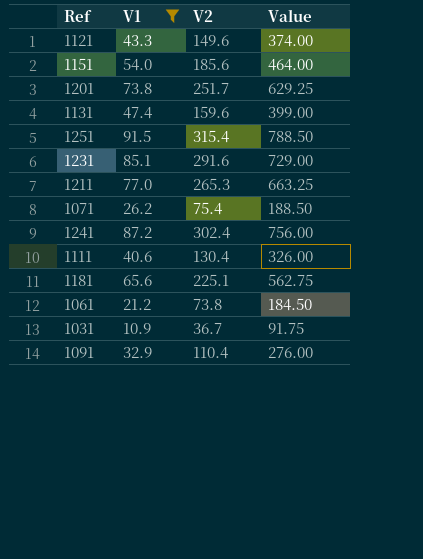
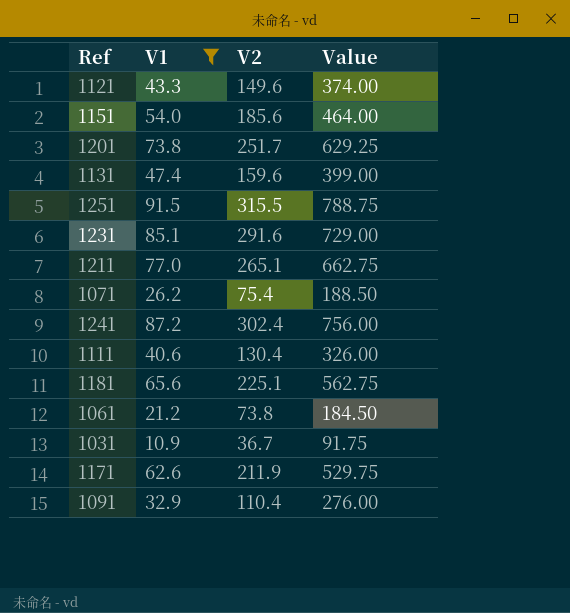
1251 | V2: 315.4 -> 315.5
1251 | Value: 788.50 -> 788.75
1211 | V2: 265.3 -> 265.1
1211 | Value: 663.25 -> 662.75
row 1171: none -> 62.6 | 211.9 | 529.75

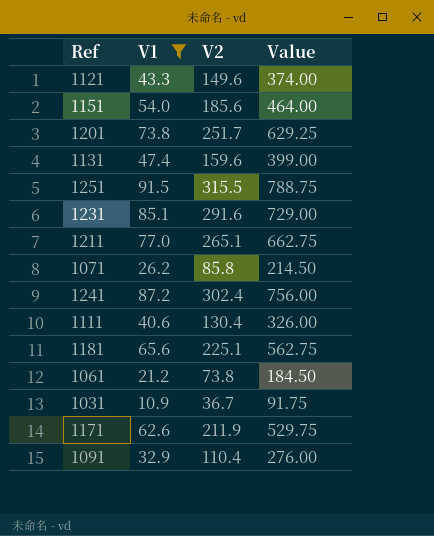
1071 | V2: 75.4 -> 85.8
1071 | Value: 188.50 -> 214.50

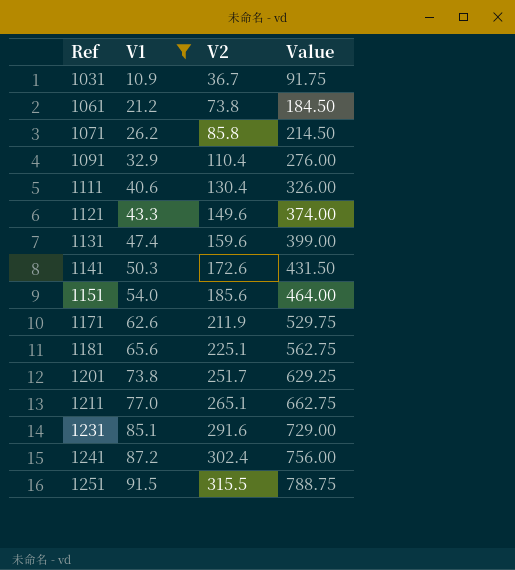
row order: none -> Ref ascending
row 1141: none -> 50.3 | 172.6 | 431.50

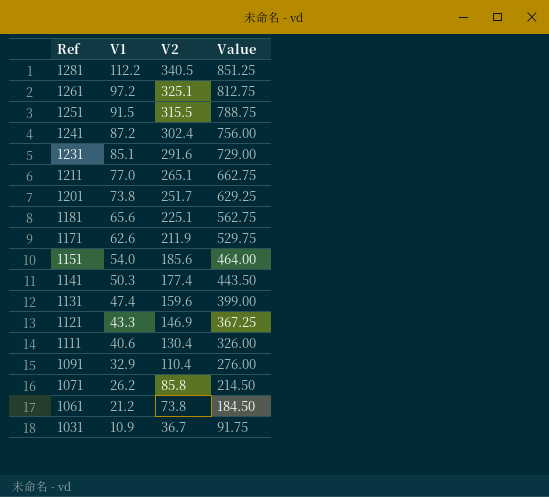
filter: V1 <= 91.5 -> none
row order: Ref ascending -> Ref descending
1141 | V2: 172.6 -> 177.4
1141 | Value: 431.50 -> 443.50
1121 | V2: 149.6 -> 146.9
1121 | Value: 374.00 -> 367.25

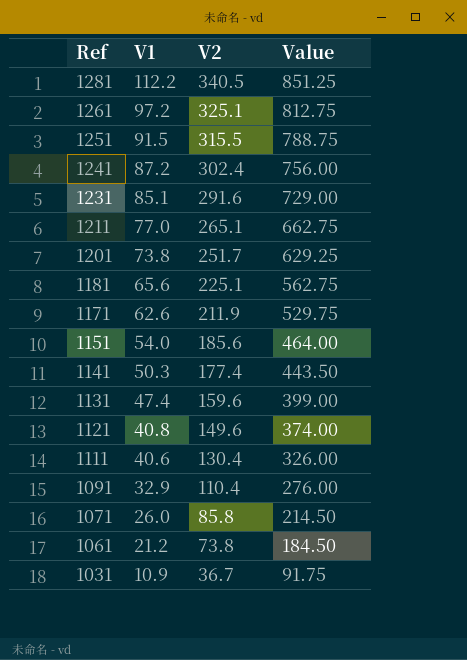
1121 | V1: 43.3 -> 40.8
1121 | V2: 146.9 -> 149.6
1121 | Value: 367.25 -> 374.00
1071 | V1: 26.2 -> 26.0

